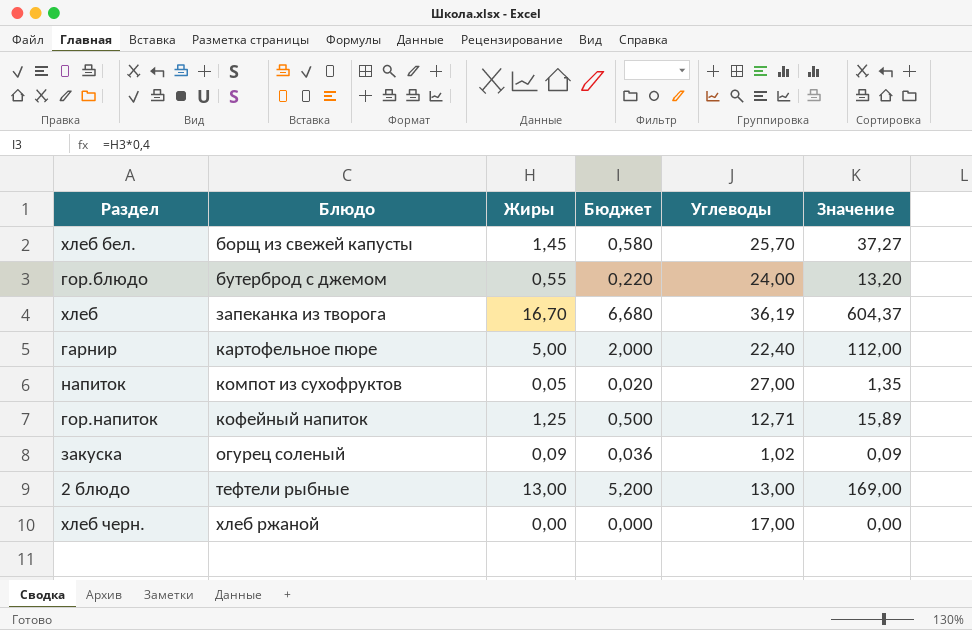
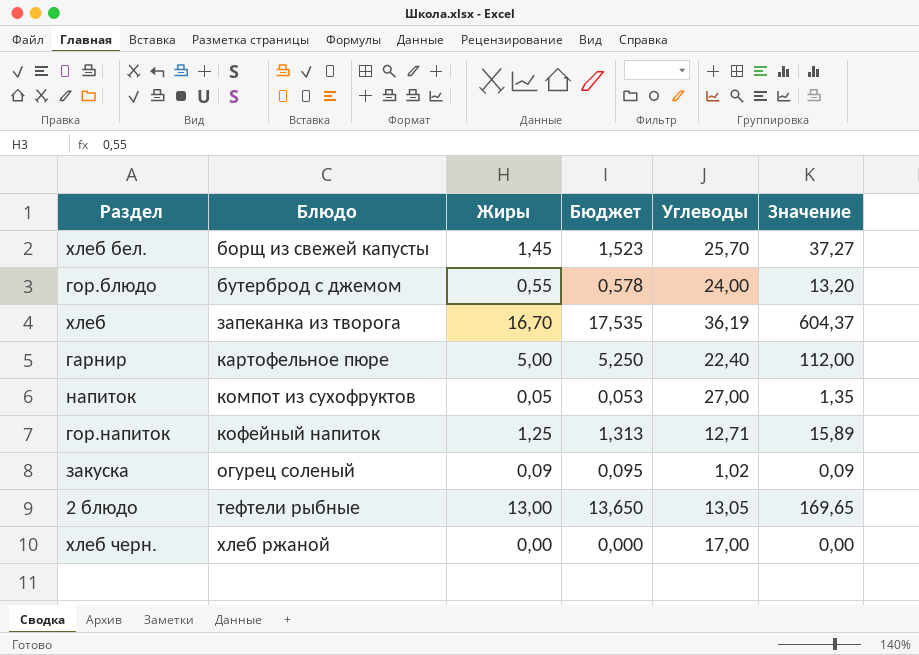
column Бюджет | formula: [Жиры] * 0,4 -> [Жиры] * 1,05
2 блюдо | Углеводы: 13,00 -> 13,05
2 блюдо | Значение: 169,00 -> 169,65

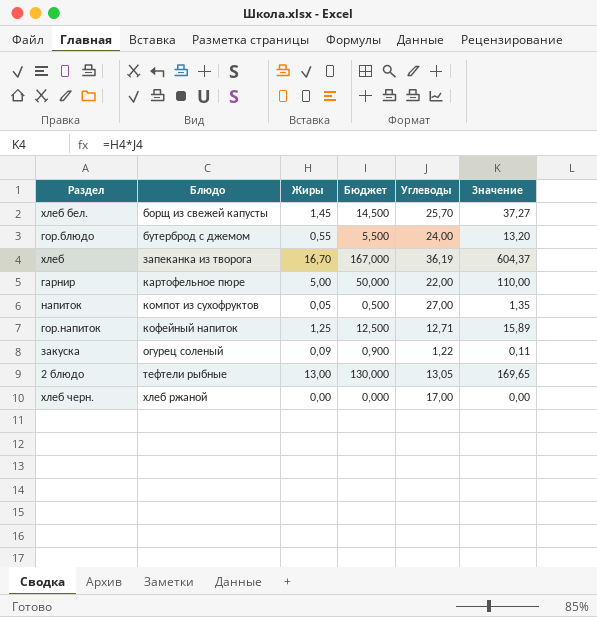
column Бюджет | formula: [Жиры] * 1,05 -> [Жиры] * 10
гарнир | Углеводы: 22,40 -> 22,00
гарнир | Значение: 112,00 -> 110,00
закуска | Углеводы: 1,02 -> 1,22
закуска | Значение: 0,09 -> 0,11

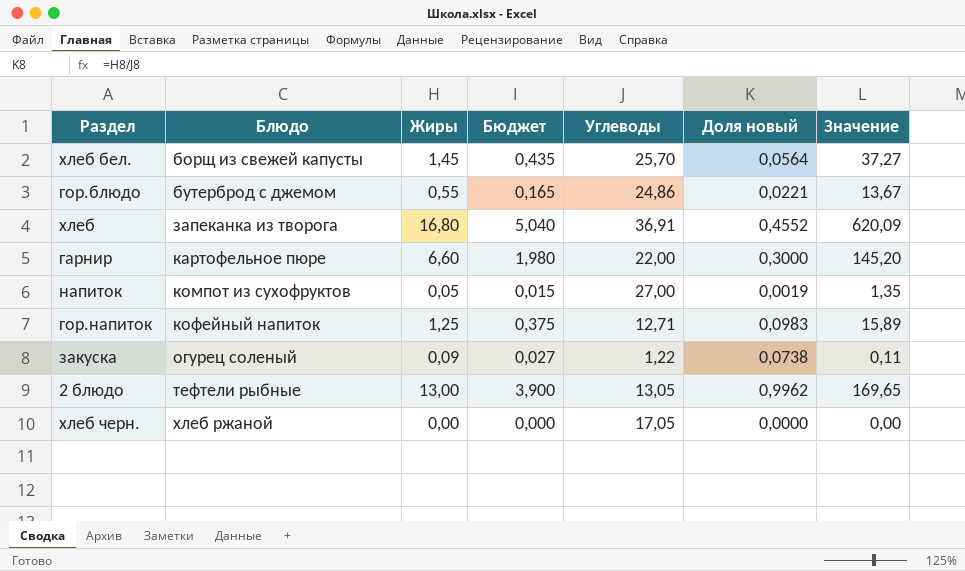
column Бюджет | formula: [Жиры] * 10 -> [Жиры] * 0,3
column Доля новый | formula: none -> [Жиры] / [Углеводы]
гор.блюдо | Углеводы: 24,00 -> 24,86
гор.блюдо | Значение: 13,20 -> 13,67
хлеб | Жиры: 16,70 -> 16,80
хлеб | Углеводы: 36,19 -> 36,91
хлеб | Значение: 604,37 -> 620,09
гарнир | Жиры: 5,00 -> 6,60
гарнир | Значение: 110,00 -> 145,20
хлеб черн. | Углеводы: 17,00 -> 17,05

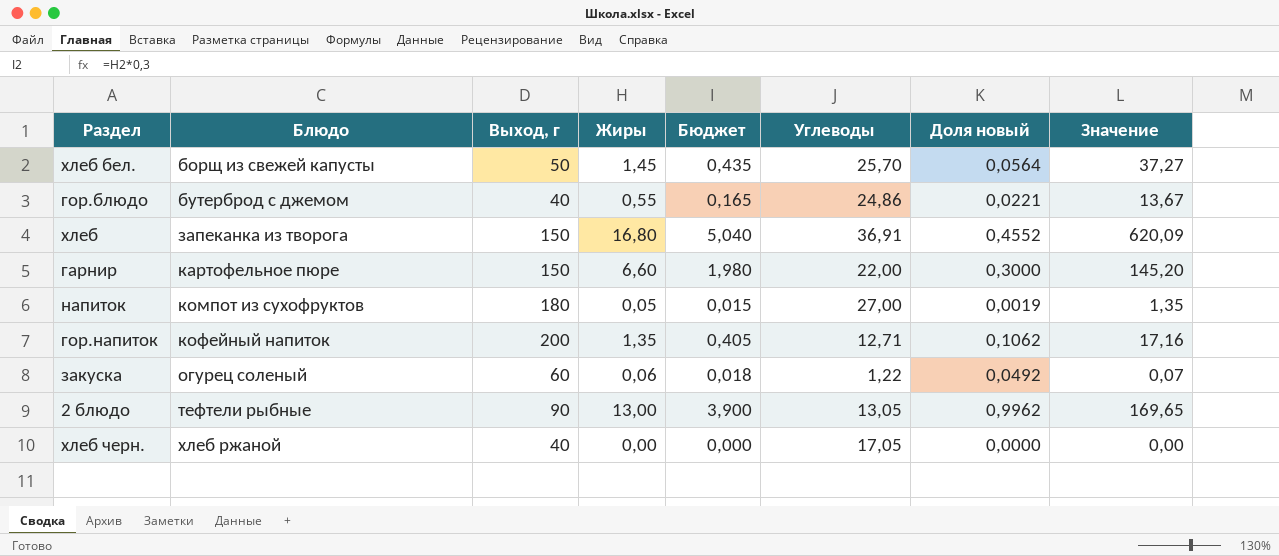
column Выход, г | position: none -> 3
гор.напиток | Жиры: 1,25 -> 1,35
гор.напиток | Бюджет: 0,375 -> 0,405
гор.напиток | Доля новый: 0,0983 -> 0,1062
гор.напиток | Значение: 15,89 -> 17,16
закуска | Жиры: 0,09 -> 0,06
закуска | Бюджет: 0,027 -> 0,018
закуска | Доля новый: 0,0738 -> 0,0492
закуска | Значение: 0,11 -> 0,07

